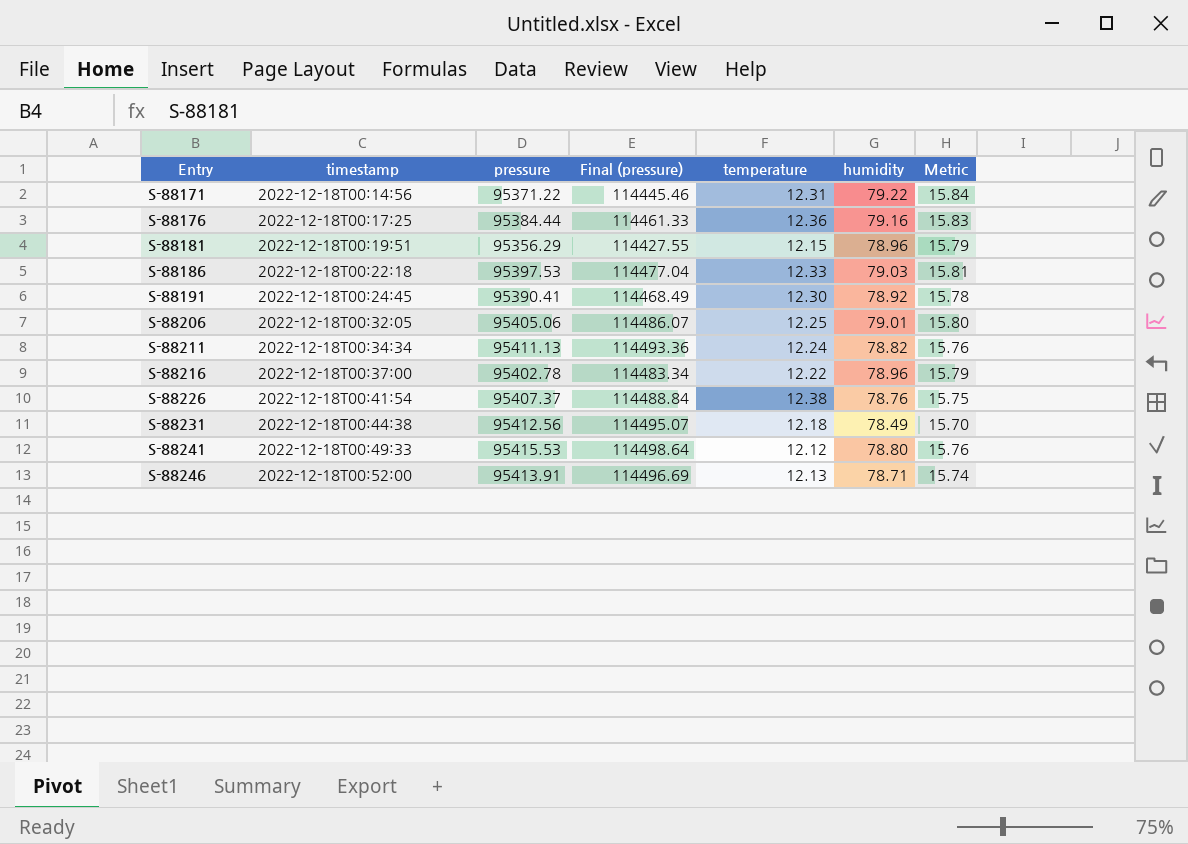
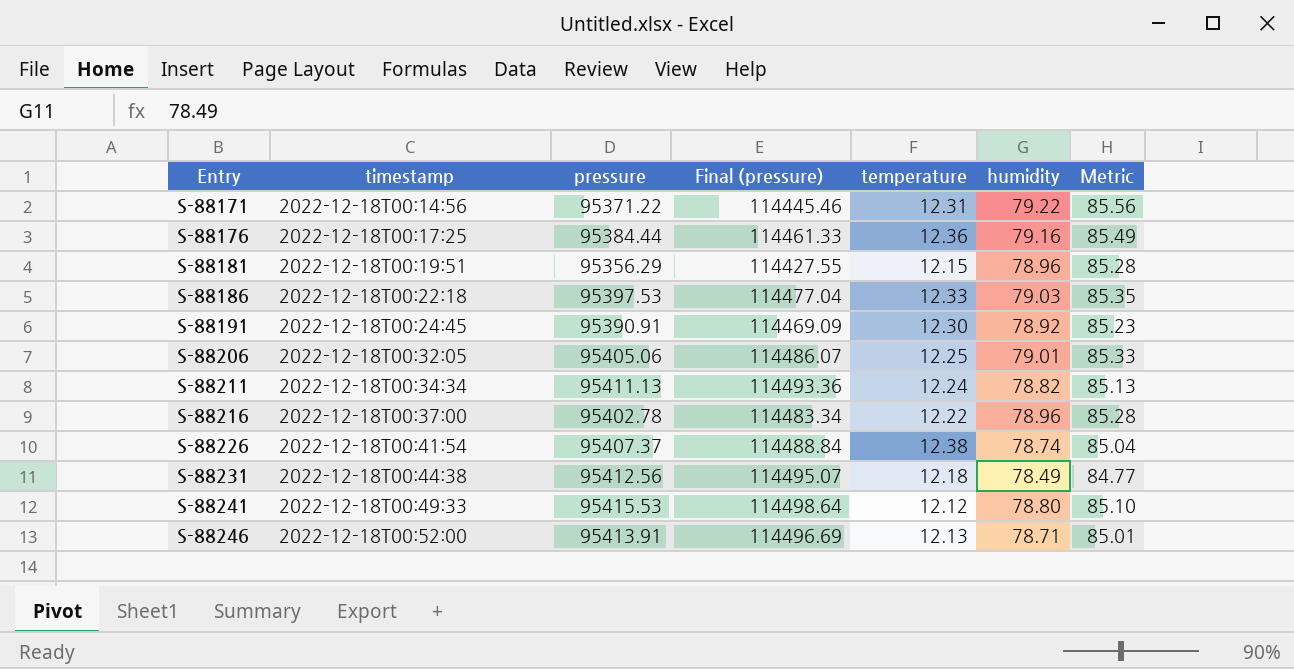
column Metric | formula: [humidity] * 0.2 -> [humidity] * 1.08
S-88191 | pressure: 95390.41 -> 95390.91
S-88191 | Final (pressure): 114468.49 -> 114469.09
S-88226 | humidity: 78.76 -> 78.74

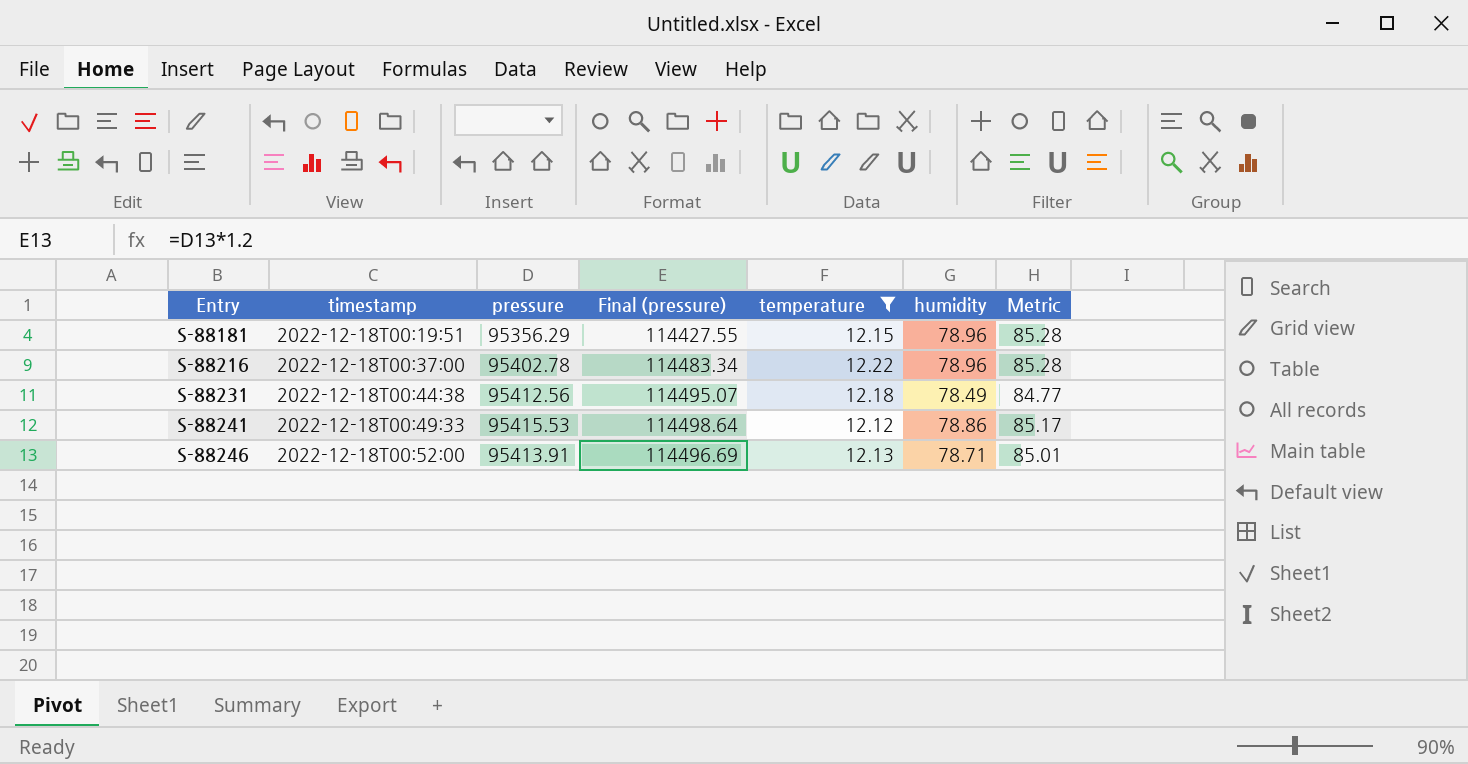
filter: none -> temperature <= 12.22
S-88241 | humidity: 78.80 -> 78.86
S-88241 | Metric: 85.10 -> 85.17

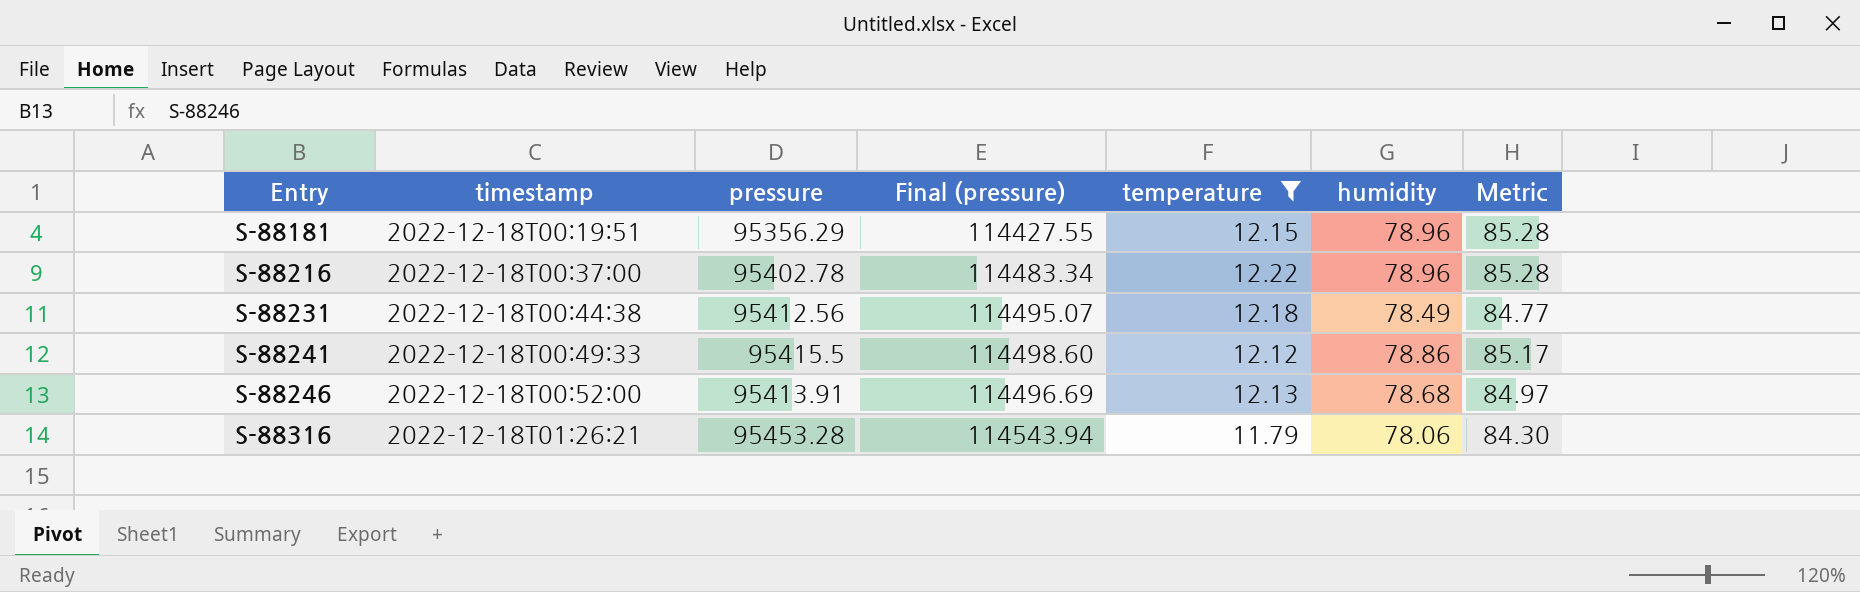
S-88241 | pressure: 95415.53 -> 95415.5
S-88241 | Final (pressure): 114498.64 -> 114498.60
S-88246 | humidity: 78.71 -> 78.68
S-88246 | Metric: 85.01 -> 84.97
row S-88316: none -> 2022-12-18T01:26:21 | 95453.28 | 114543.94 | 11.79 | 78.06 | 84.30

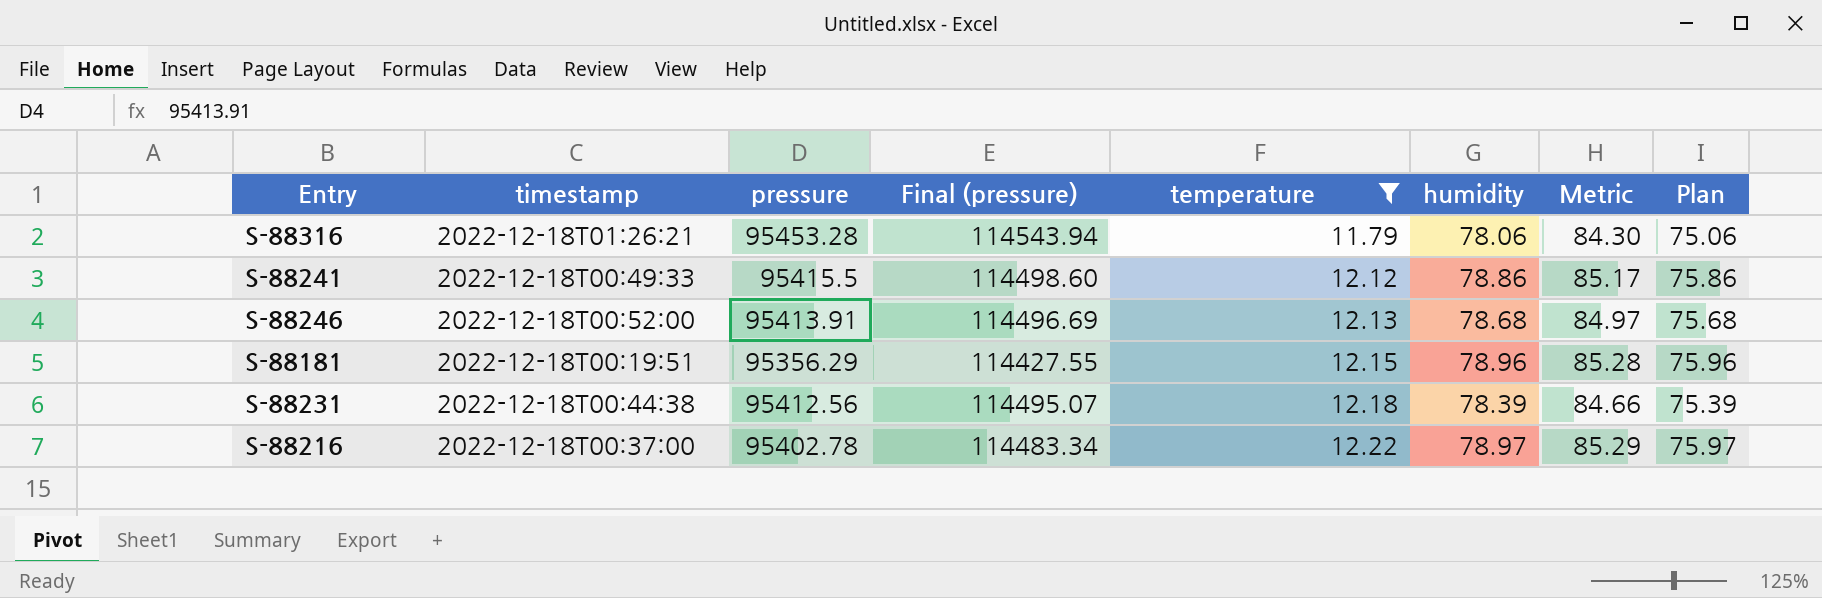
row order: Entry ascending -> temperature ascending
column Plan | formula: none -> [humidity] - 3
S-88231 | humidity: 78.49 -> 78.39
S-88231 | Metric: 84.77 -> 84.66
S-88216 | humidity: 78.96 -> 78.97
S-88216 | Metric: 85.28 -> 85.29

